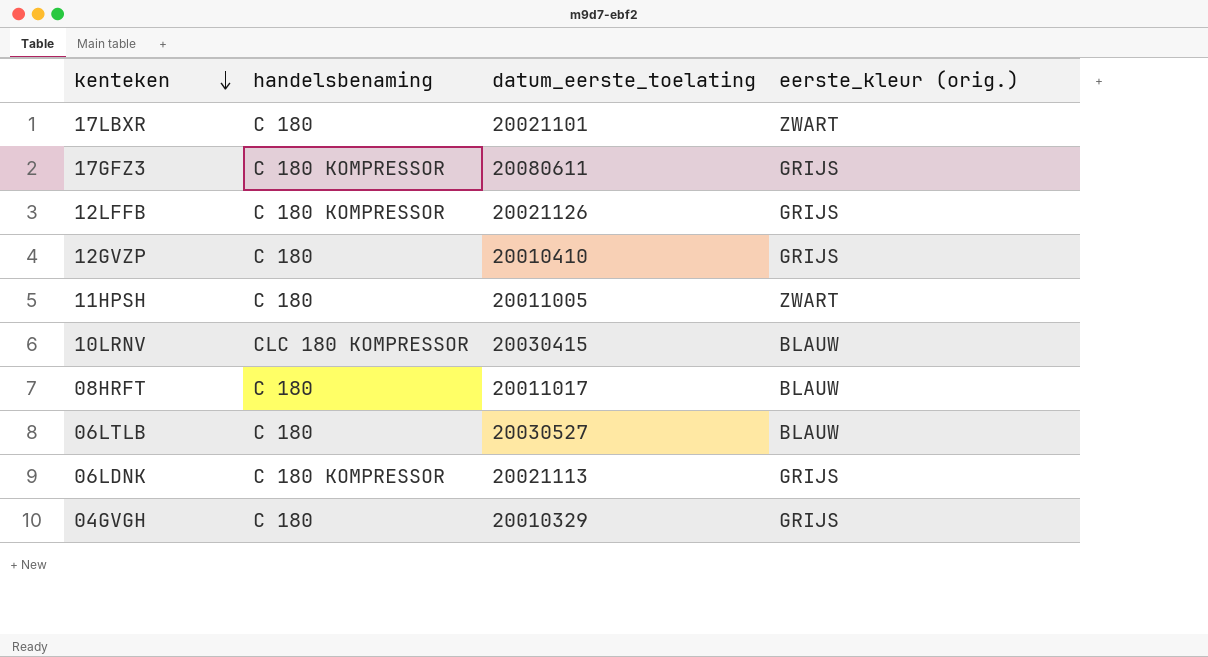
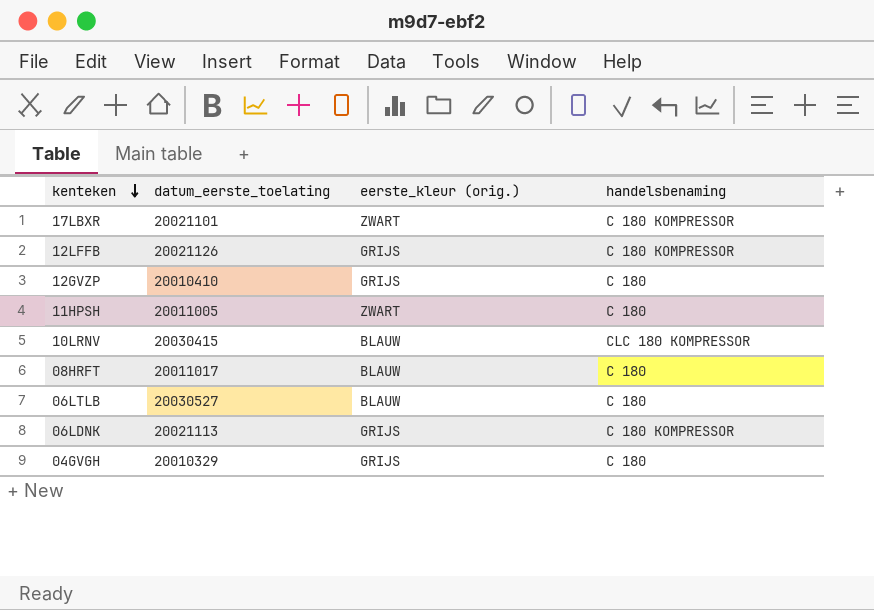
column handelsbenaming | position: 2 -> 4
row 17GFZ3: C 180 KOMPRESSOR | 20080611 | GRIJS -> none
17LBXR | handelsbenaming: C 180 -> C 180 KOMPRESSOR

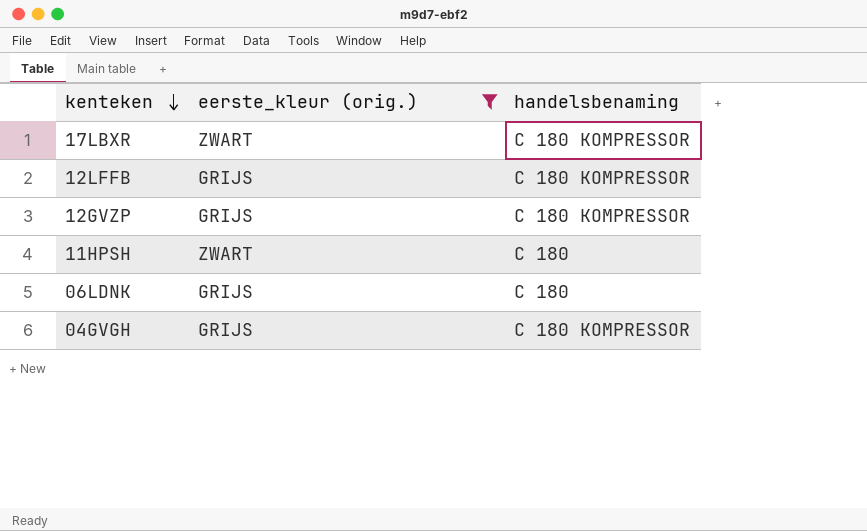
filter: none -> eerste_kleur (orig.) != BLAUW
column datum_eerste_toelating | position: 2 -> none
12GVZP | handelsbenaming: C 180 -> C 180 KOMPRESSOR
06LDNK | handelsbenaming: C 180 KOMPRESSOR -> C 180
04GVGH | handelsbenaming: C 180 -> C 180 KOMPRESSOR

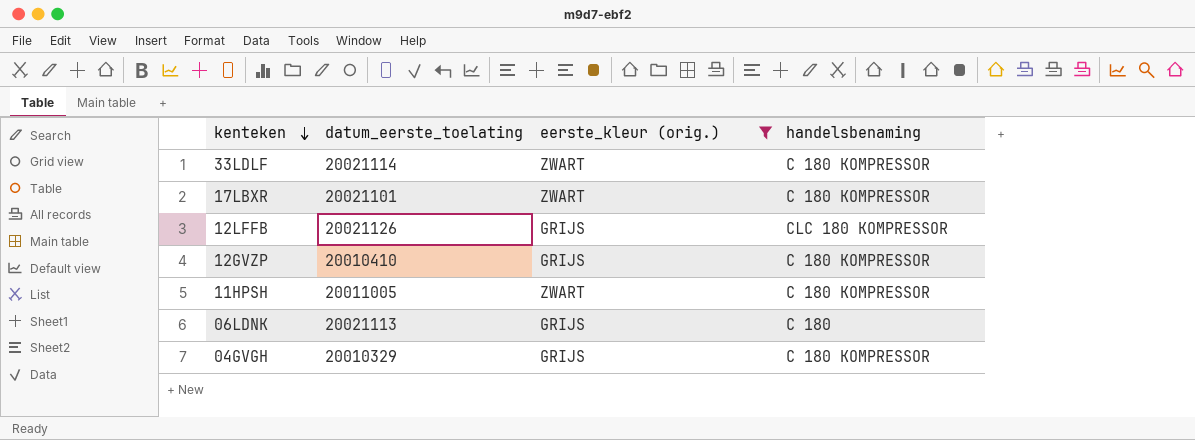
column datum_eerste_toelating | position: none -> 2
row 33LDLF: none -> 20021114 | ZWART | C 180 KOMPRESSOR
12LFFB | handelsbenaming: C 180 KOMPRESSOR -> CLC 180 KOMPRESSOR
11HPSH | handelsbenaming: C 180 -> C 180 KOMPRESSOR

